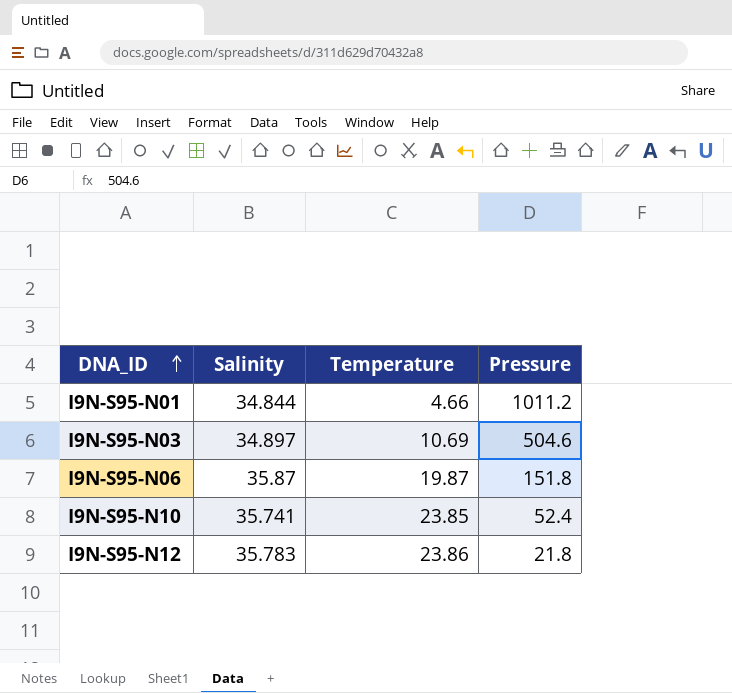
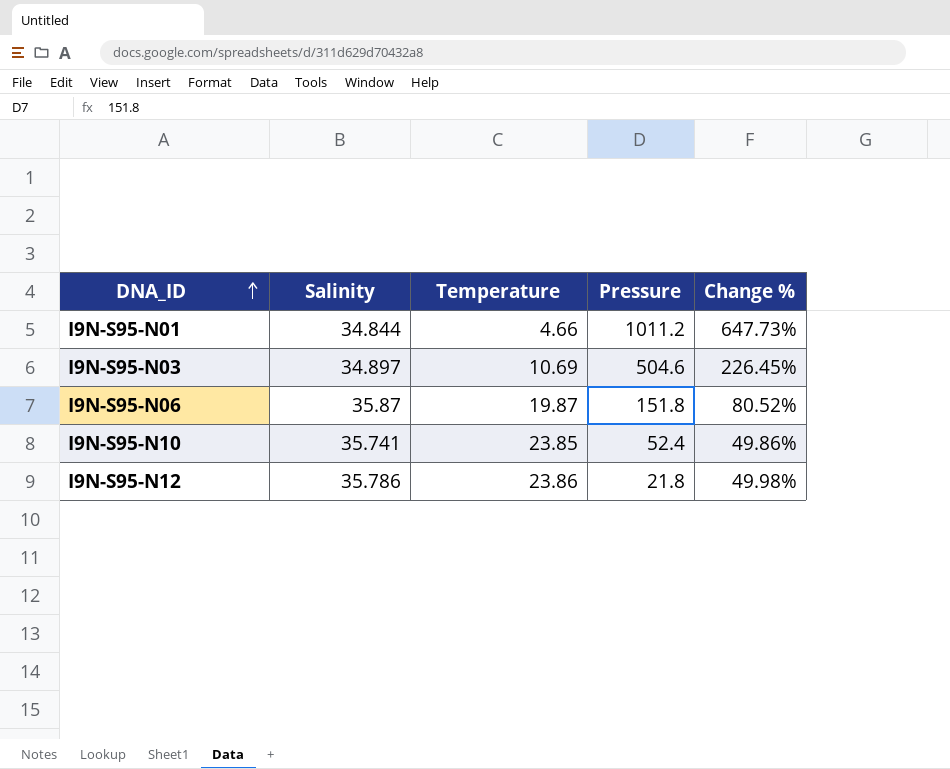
column Change % | formula: none -> ([Salinity] - [Temperature]) / [Temperature]
I9N-S95-N12 | Salinity: 35.783 -> 35.786

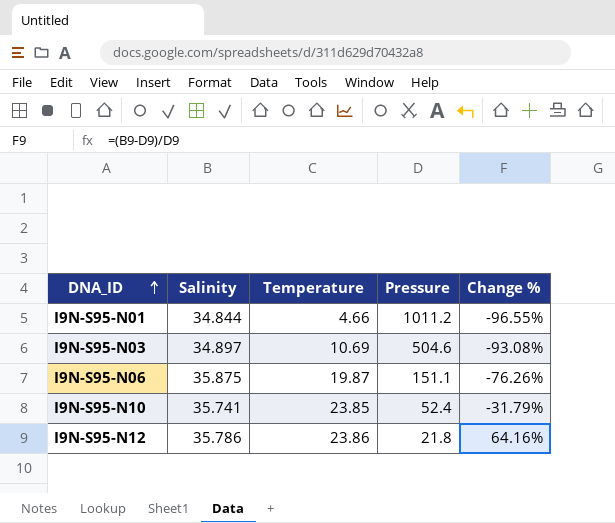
column Change % | formula: ([Salinity] - [Temperature]) / [Temperature] -> ([Salinity] - [Pressure]) / [Pressure]
I9N-S95-N06 | Salinity: 35.87 -> 35.875
I9N-S95-N06 | Pressure: 151.8 -> 151.1

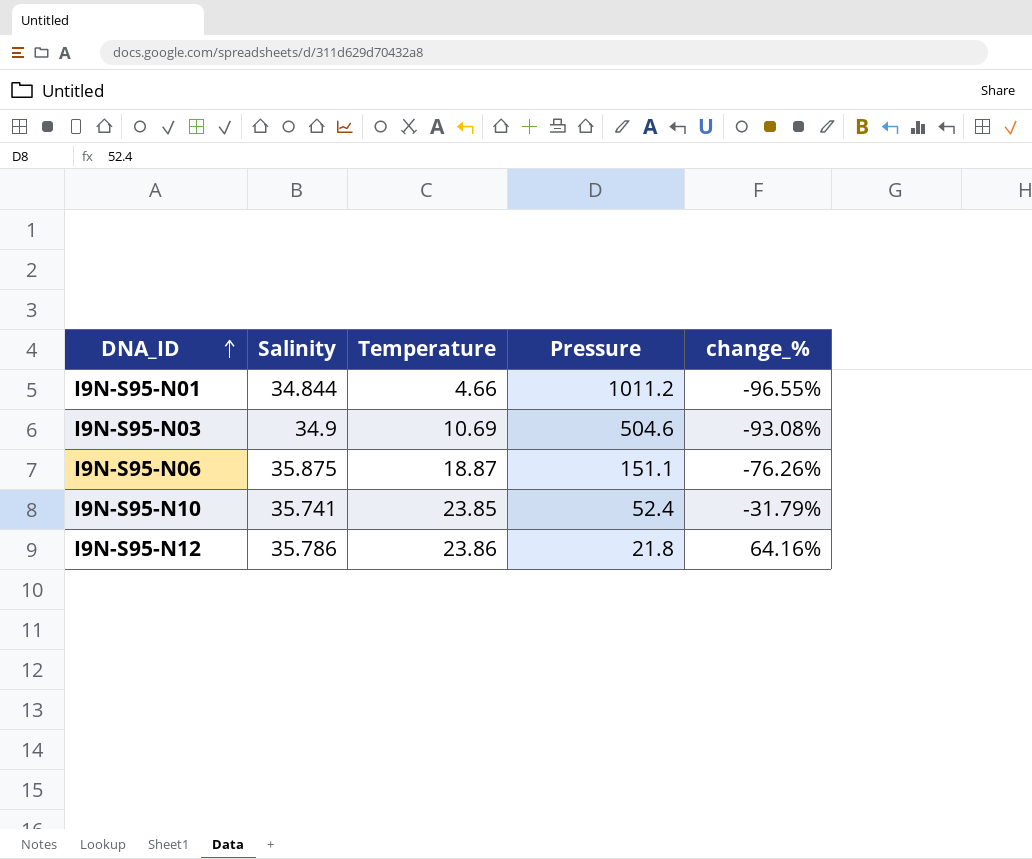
column name: Change % -> change_%
I9N-S95-N03 | Salinity: 34.897 -> 34.9
I9N-S95-N06 | Temperature: 19.87 -> 18.87

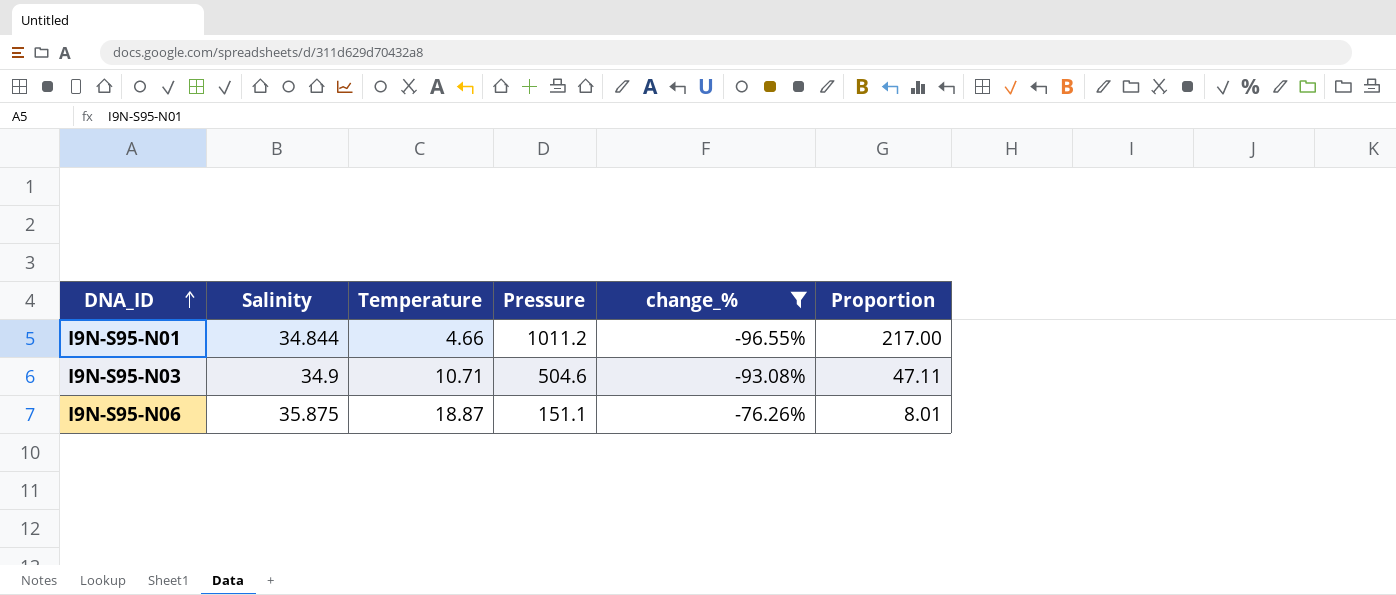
filter: none -> change_% <= -76.26%
column Proportion | formula: none -> [Pressure] / [Temperature]
I9N-S95-N03 | Temperature: 10.69 -> 10.71

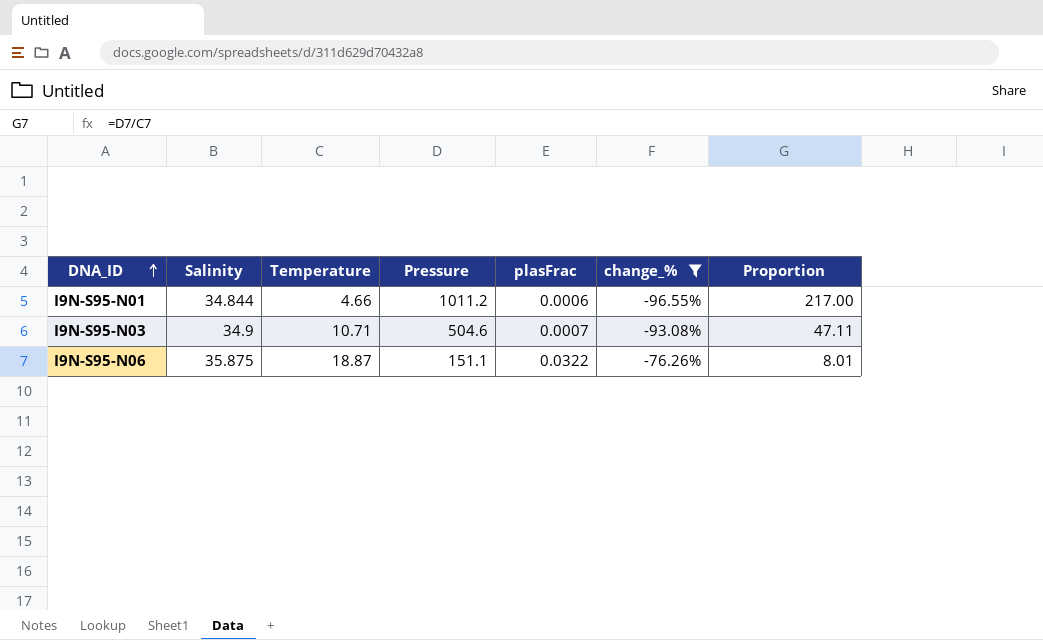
column plasFrac | position: none -> 5

